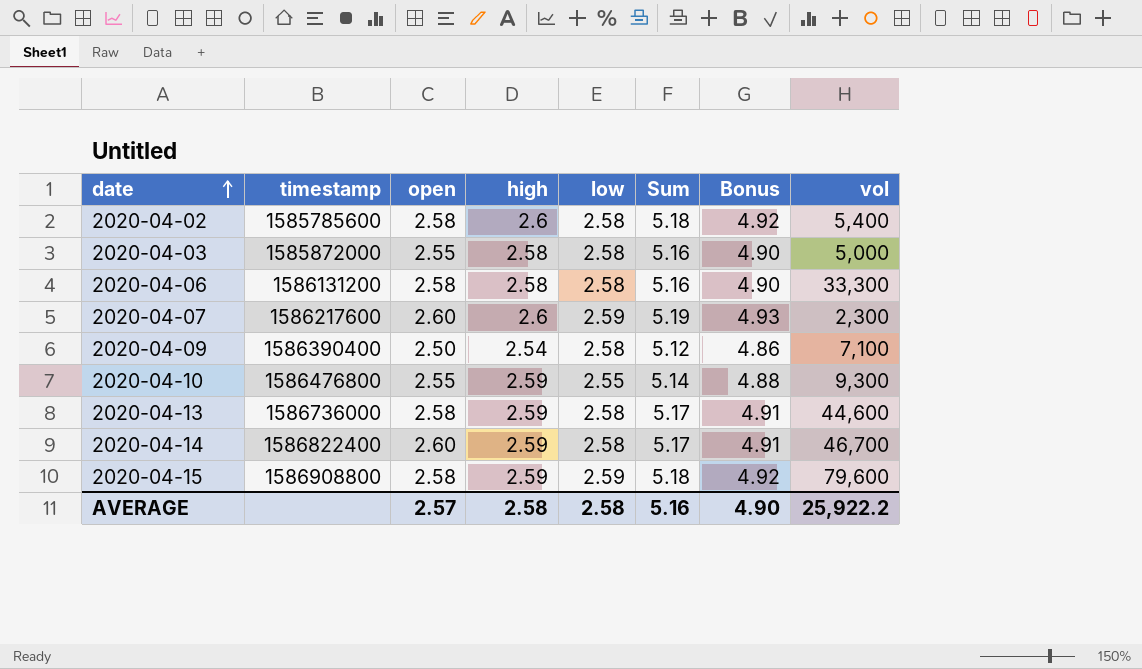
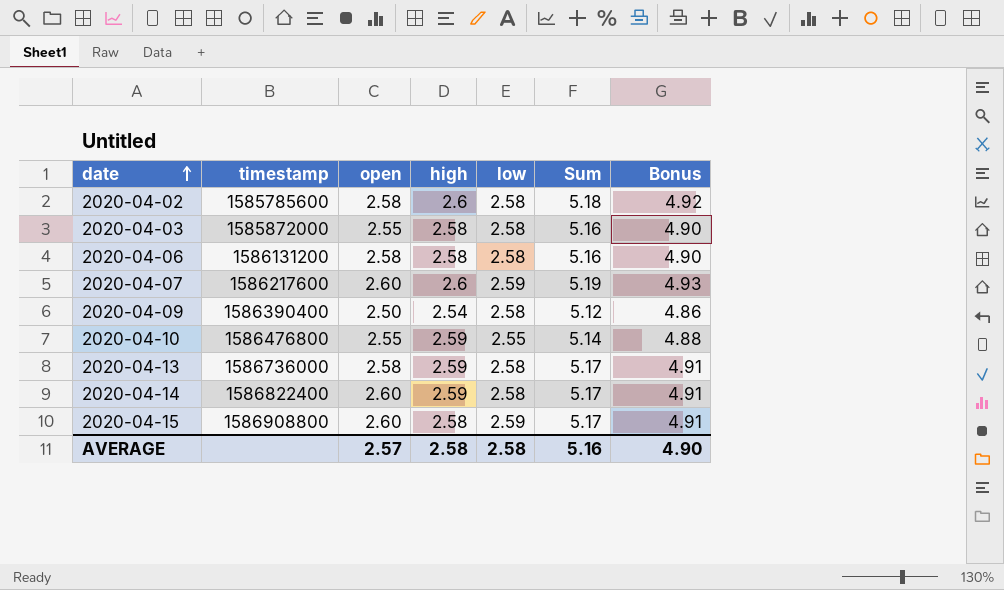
column vol | position: 8 -> none
2020-04-15 | open: 2.58 -> 2.60
2020-04-15 | high: 2.59 -> 2.58
2020-04-15 | Sum: 5.18 -> 5.17
2020-04-15 | Bonus: 4.92 -> 4.91

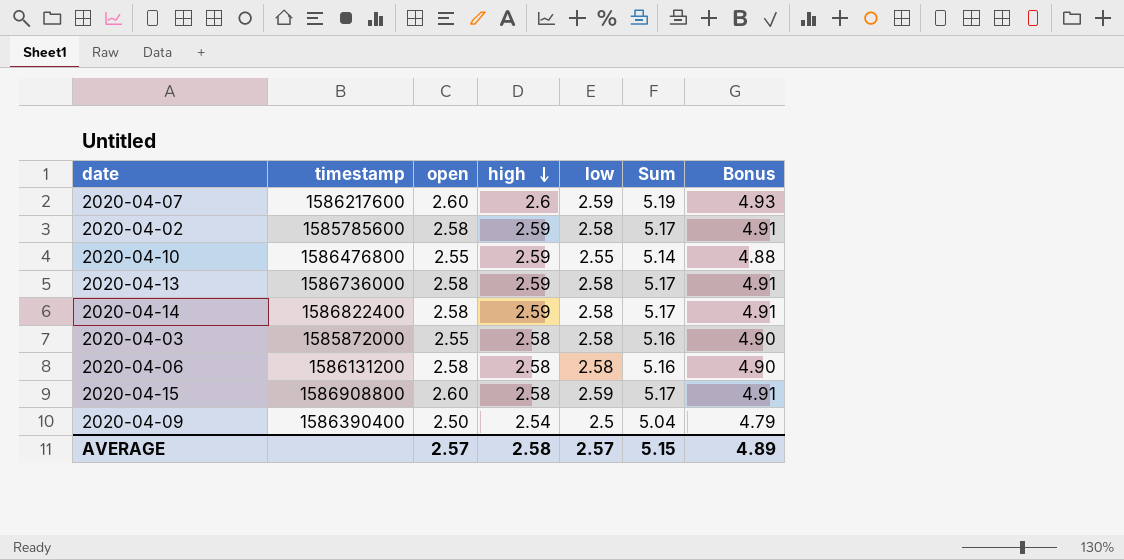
row order: date ascending -> high descending
2020-04-02 | high: 2.6 -> 2.59
2020-04-02 | Sum: 5.18 -> 5.17
2020-04-02 | Bonus: 4.92 -> 4.91
2020-04-14 | open: 2.60 -> 2.58
2020-04-09 | low: 2.58 -> 2.5
2020-04-09 | Sum: 5.12 -> 5.04
2020-04-09 | Bonus: 4.86 -> 4.79
AVERAGE | low: 2.58 -> 2.57
AVERAGE | Sum: 5.16 -> 5.15
AVERAGE | Bonus: 4.90 -> 4.89

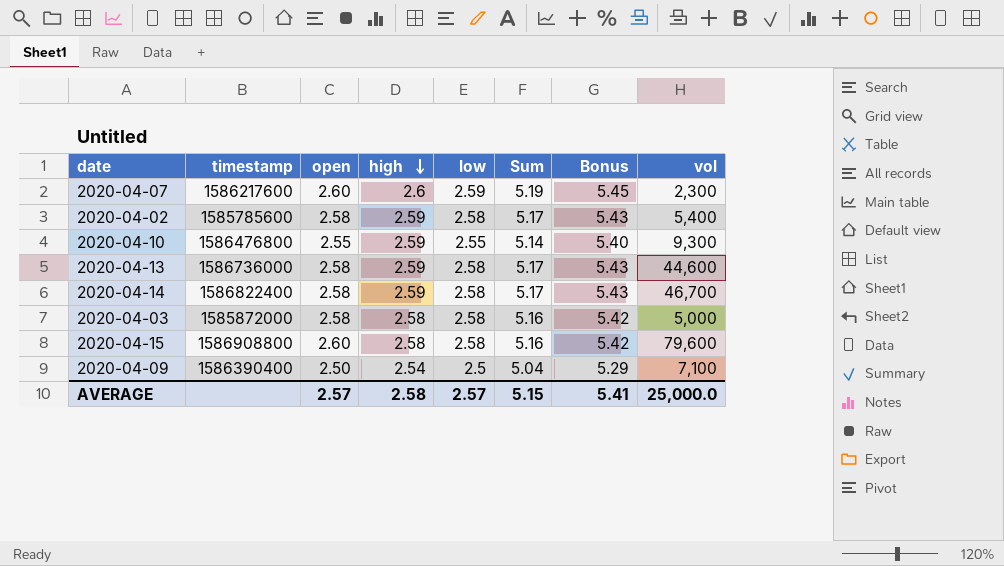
column Bonus | formula: [Sum] * 0.95 -> [Sum] * 1.05
column vol | position: none -> 8
row 2020-04-06: 1586131200 | 2.58 | 2.58 | 2.58 | 5.16 | 4.90 -> none
2020-04-03 | open: 2.55 -> 2.58
2020-04-15 | low: 2.59 -> 2.58
2020-04-15 | Sum: 5.17 -> 5.16
AVERAGE | Bonus: 4.89 -> 5.41

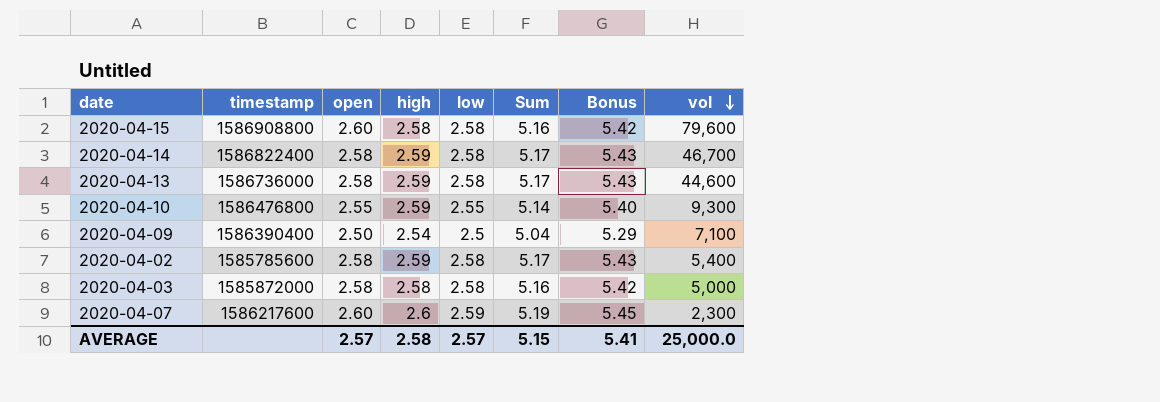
row order: high descending -> vol descending

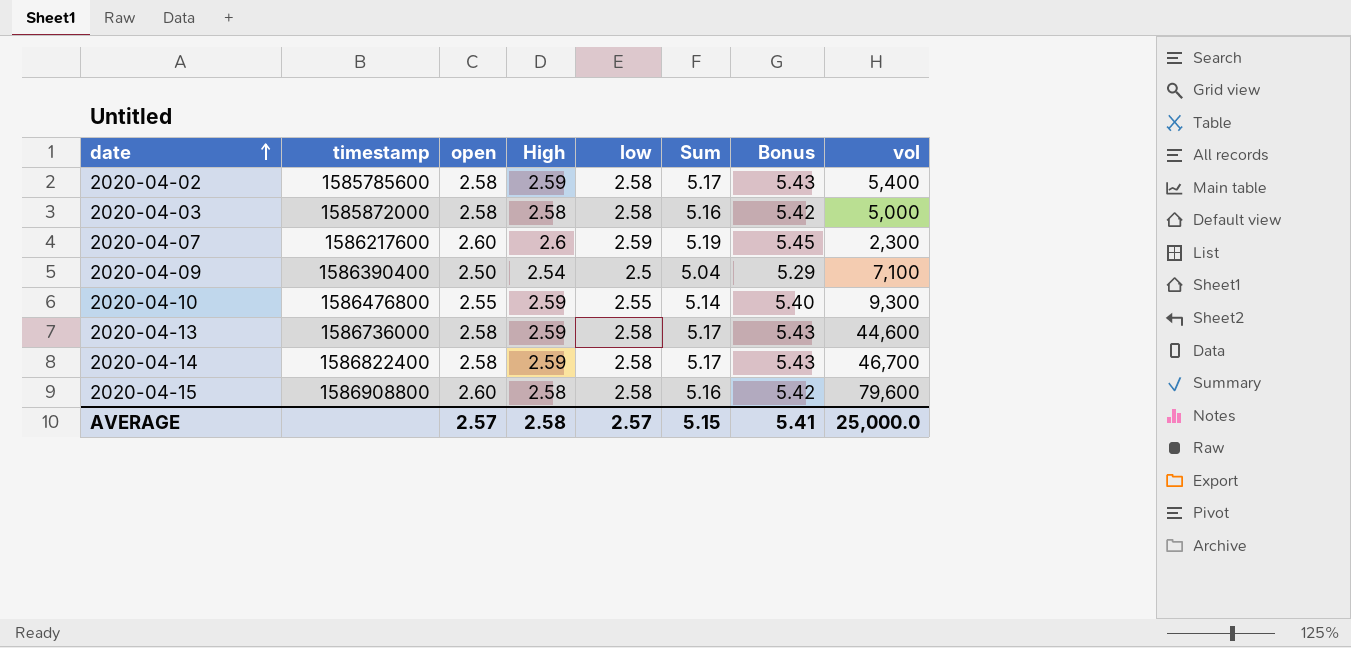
row order: vol descending -> date ascending
column name: high -> High

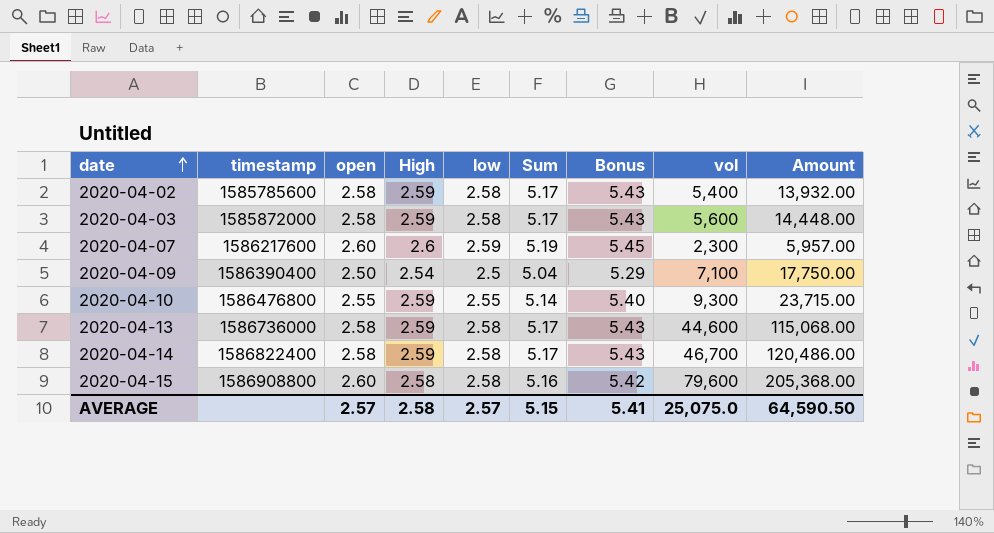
column Amount | formula: none -> [low] * [vol]
2020-04-03 | High: 2.58 -> 2.59
2020-04-03 | Sum: 5.16 -> 5.17
2020-04-03 | Bonus: 5.42 -> 5.43
2020-04-03 | vol: 5,000 -> 5,600
AVERAGE | vol: 25,000.0 -> 25,075.0

